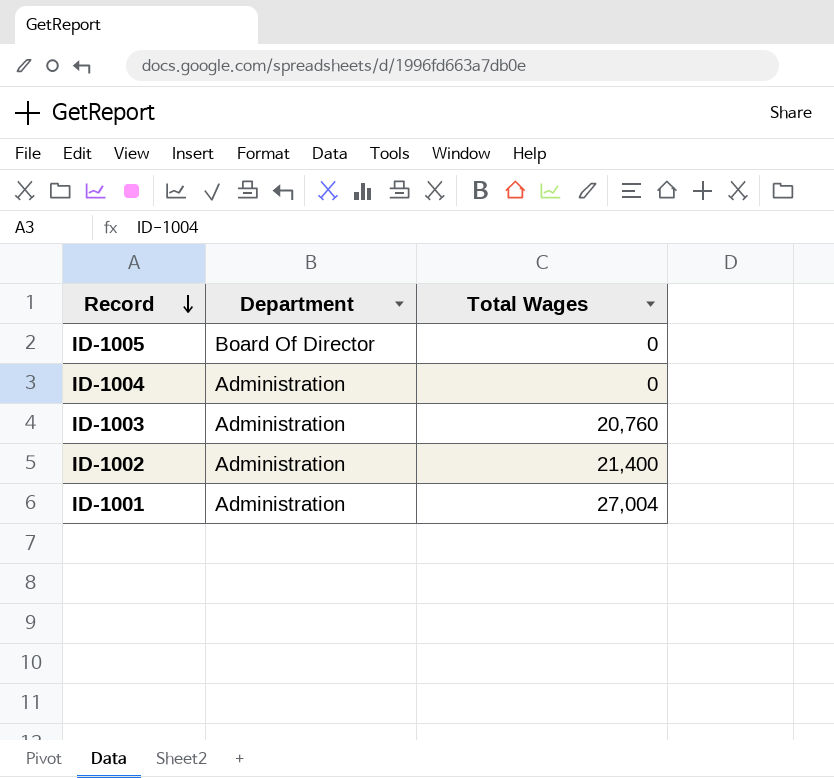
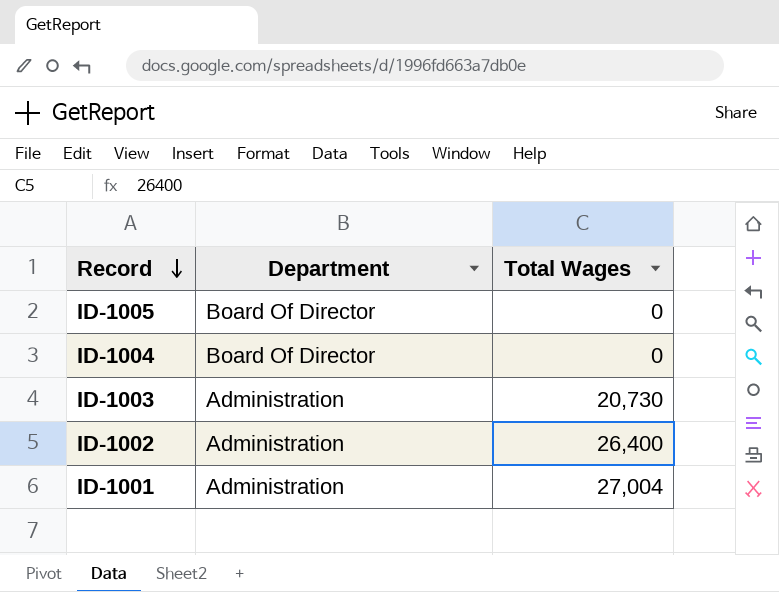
ID-1004 | Department: Administration -> Board Of Director
ID-1003 | Total Wages: 20,760 -> 20,730
ID-1002 | Total Wages: 21,400 -> 26,400

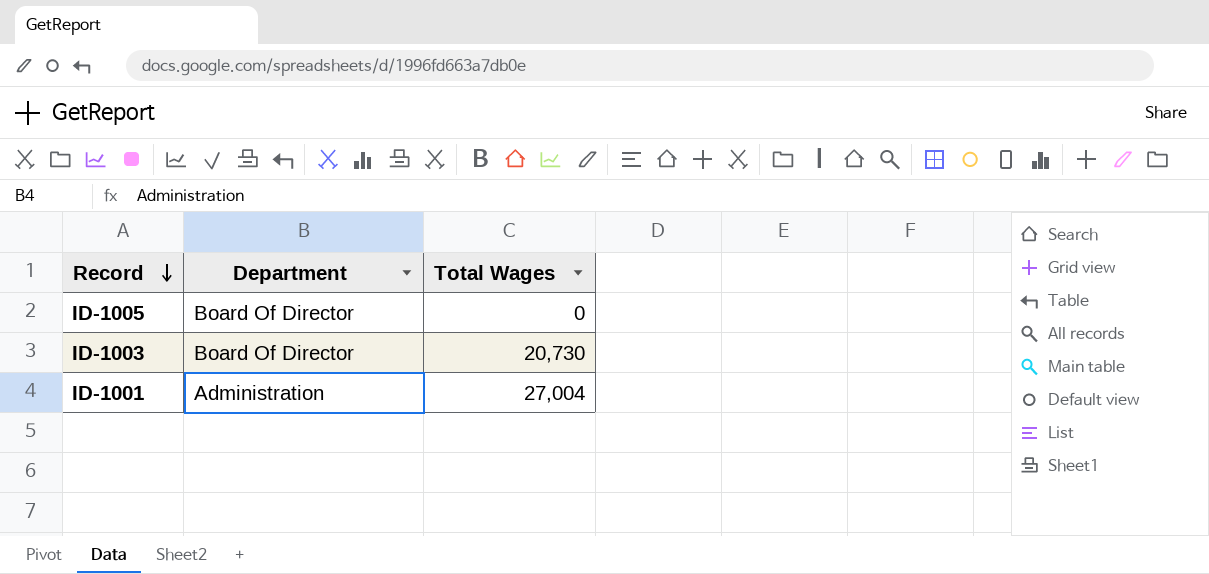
row ID-1004: Board Of Director | 0 -> none
row ID-1002: Administration | 26,400 -> none
ID-1003 | Department: Administration -> Board Of Director

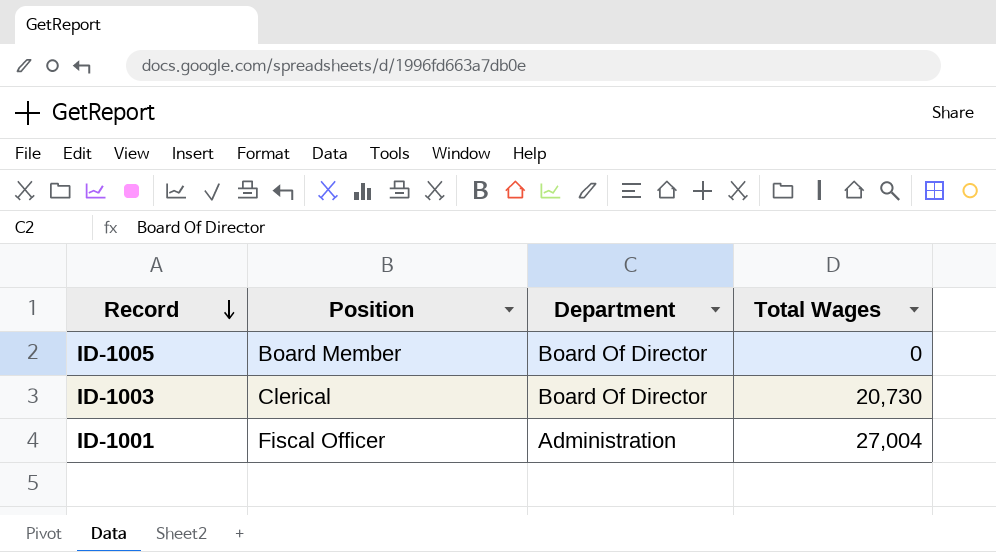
column Position | position: none -> 2

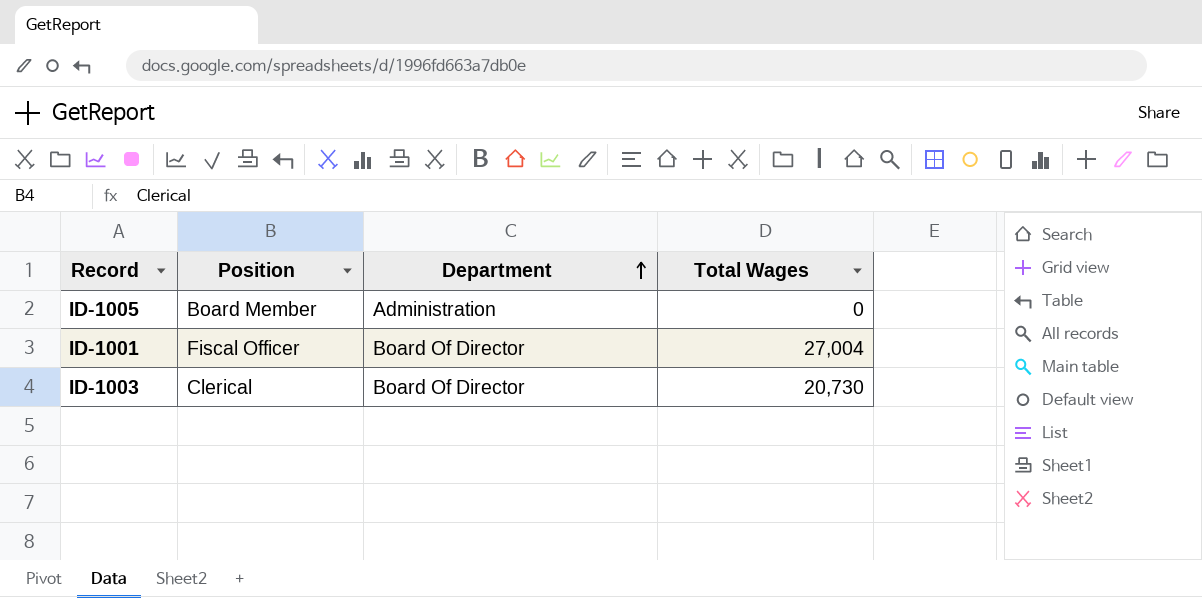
row order: Record descending -> Department ascending
ID-1005 | Department: Board Of Director -> Administration
ID-1001 | Department: Administration -> Board Of Director

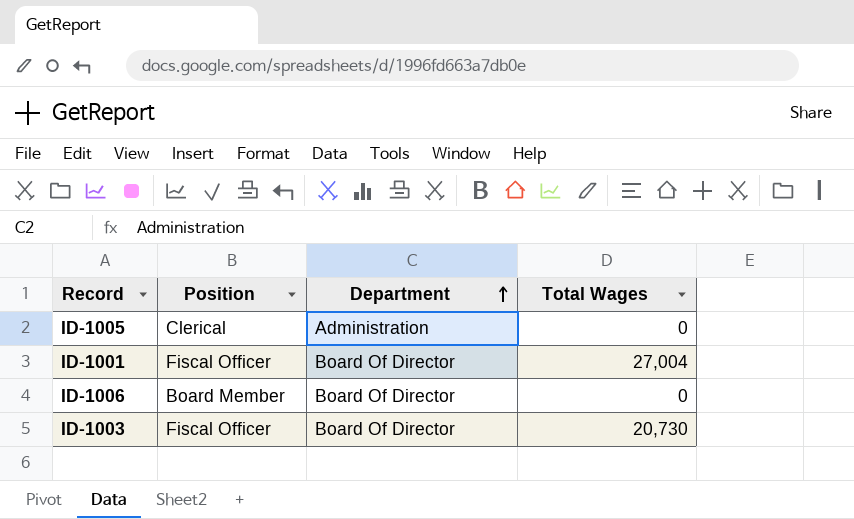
ID-1005 | Position: Board Member -> Clerical
row ID-1006: none -> Board Member | Board Of Director | 0
ID-1003 | Position: Clerical -> Fiscal Officer

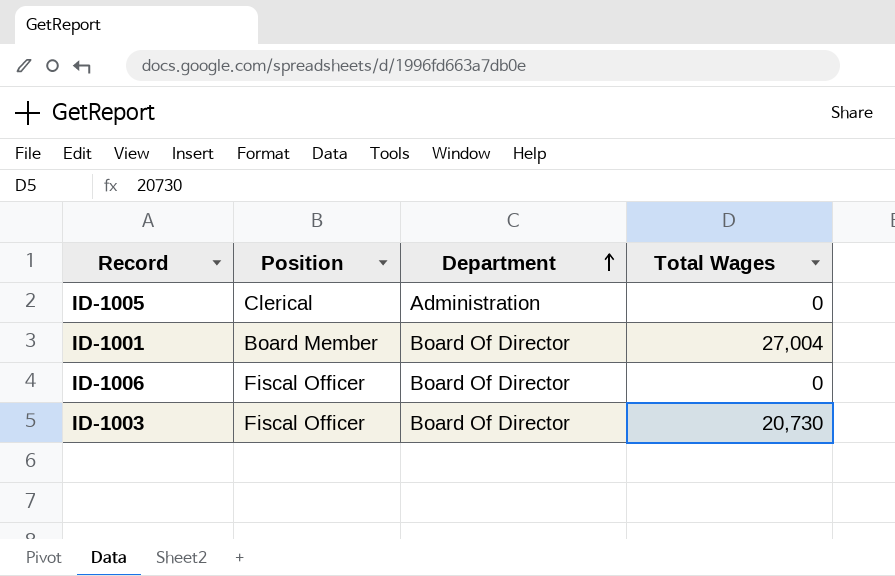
ID-1001 | Position: Fiscal Officer -> Board Member
ID-1006 | Position: Board Member -> Fiscal Officer

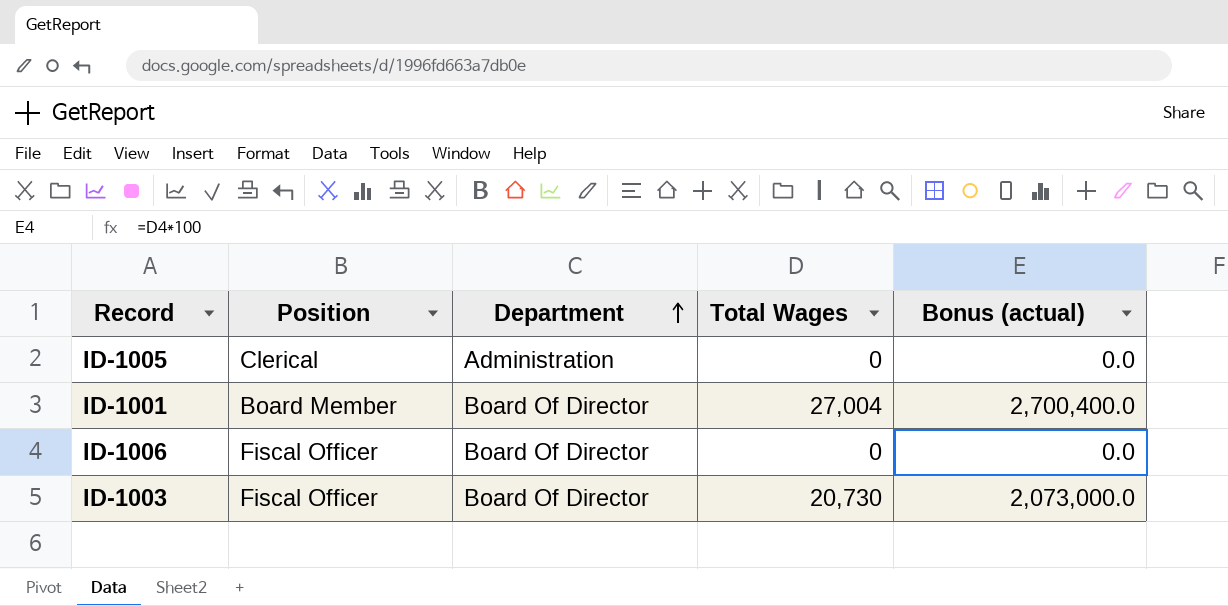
column Bonus (actual) | formula: none -> [Total Wages] * 100

